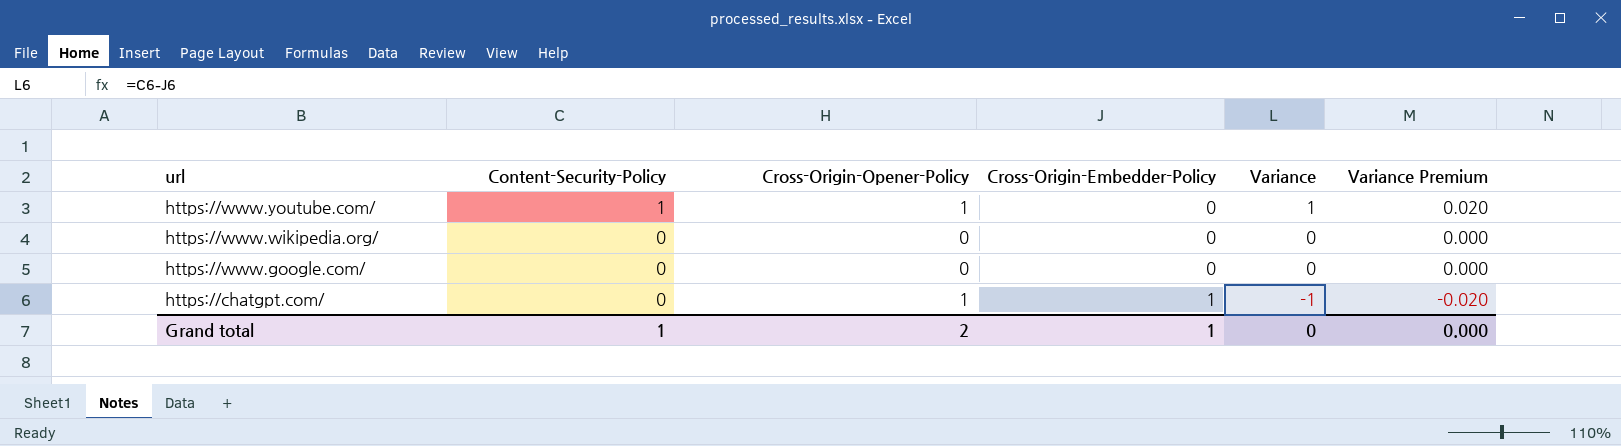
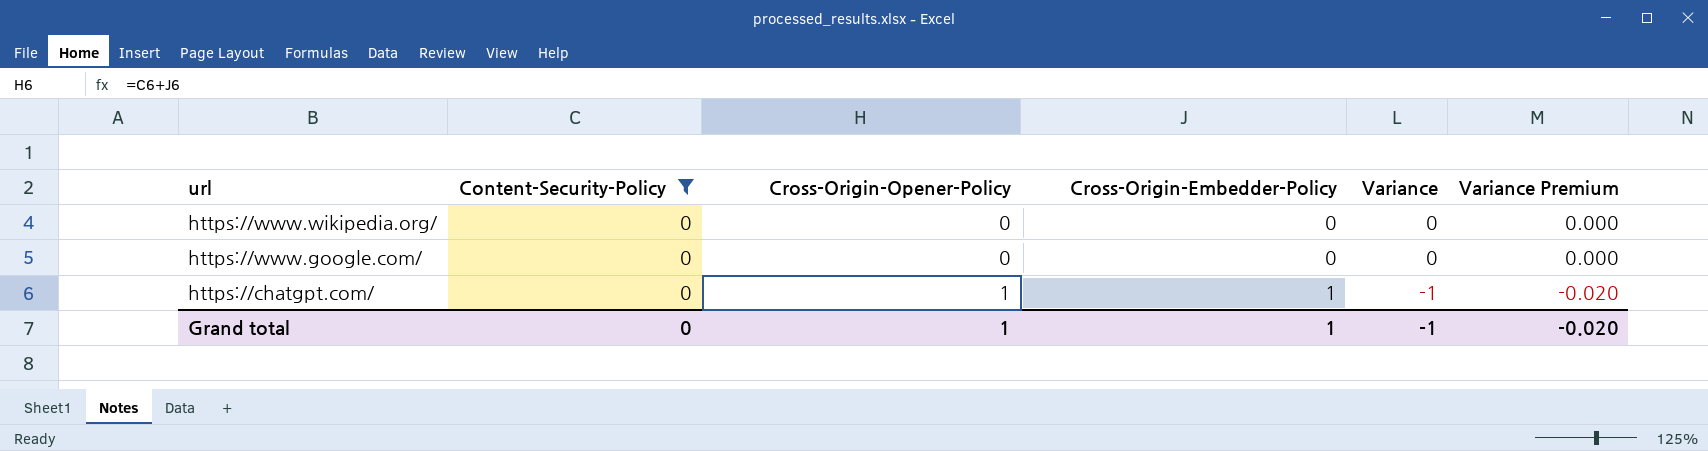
filter: none -> Content-Security-Policy = 0
Grand total | Content-Security-Policy: 1 -> 0
Grand total | Cross-Origin-Opener-Policy: 2 -> 1
Grand total | Variance: 0 -> -1
Grand total | Variance Premium: 0.000 -> -0.020

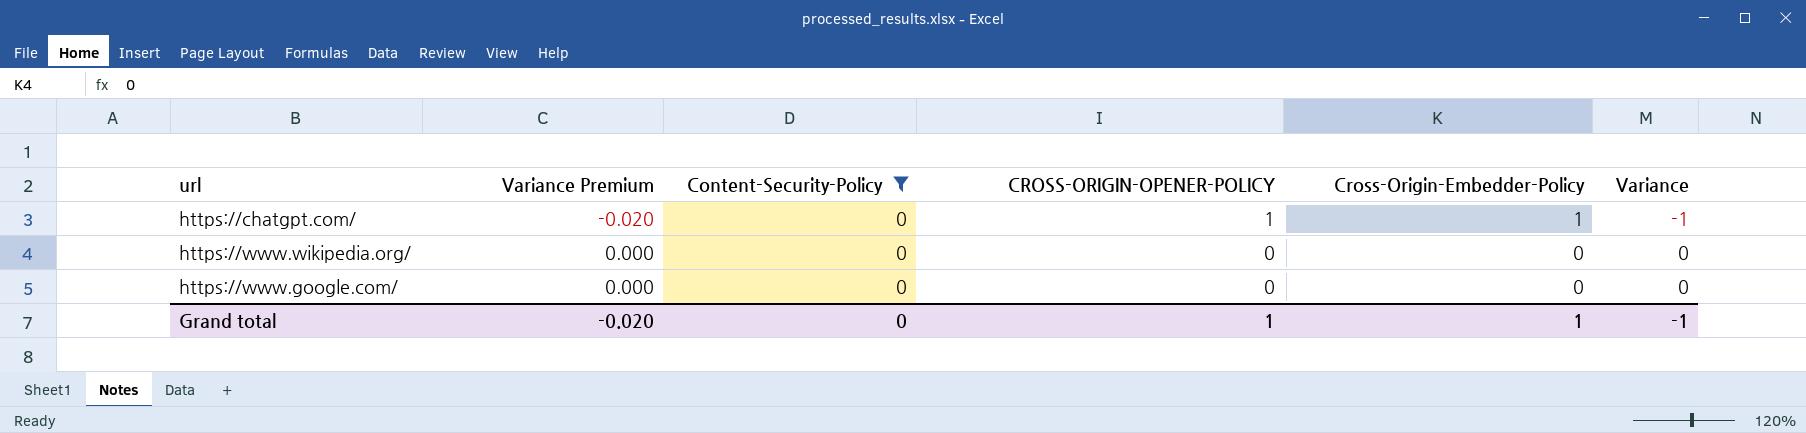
row order: url descending -> Variance Premium ascending
column Variance Premium | position: 6 -> 2
column name: Cross-Origin-Opener-Policy -> CROSS-ORIGIN-OPENER-POLICY

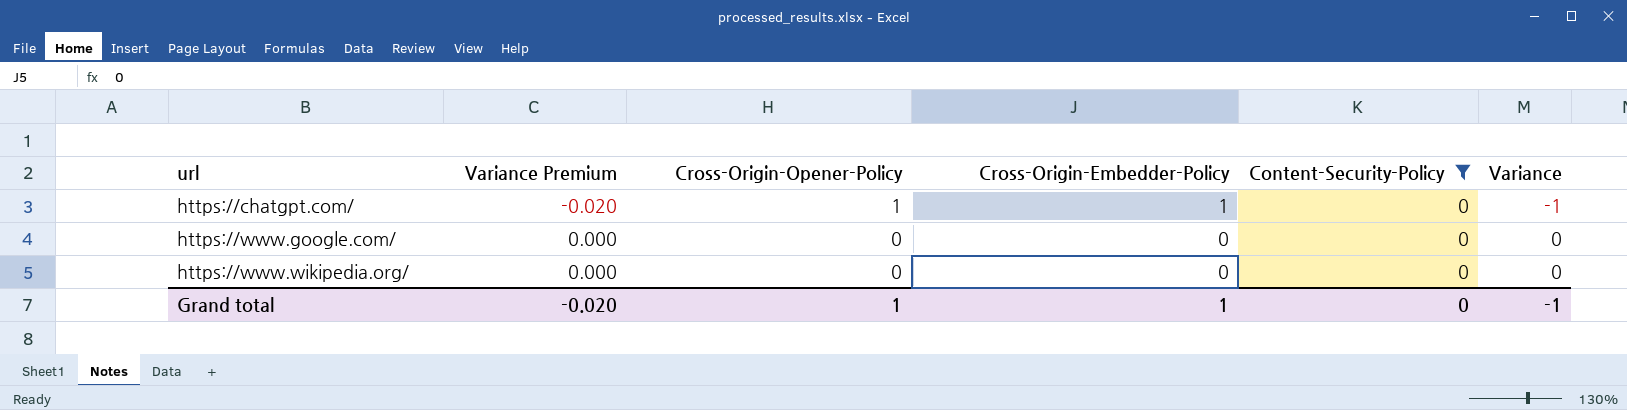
row order: Variance Premium ascending -> url ascending
column name: CROSS-ORIGIN-OPENER-POLICY -> Cross-Origin-Opener-Policy
column Content-Security-Policy | position: 3 -> 5

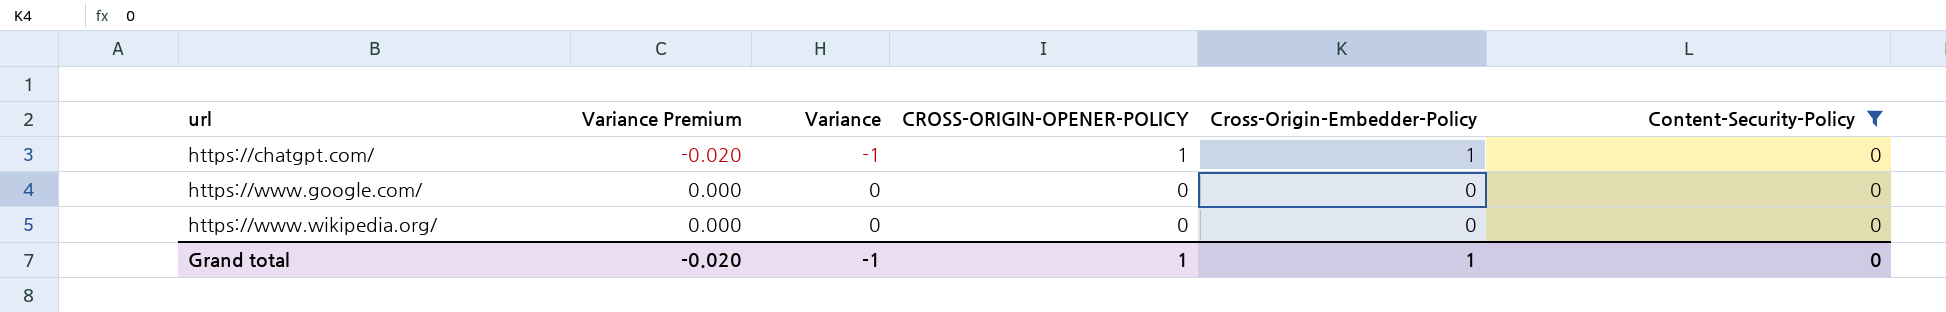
column Variance | position: 6 -> 3
column name: Cross-Origin-Opener-Policy -> CROSS-ORIGIN-OPENER-POLICY

